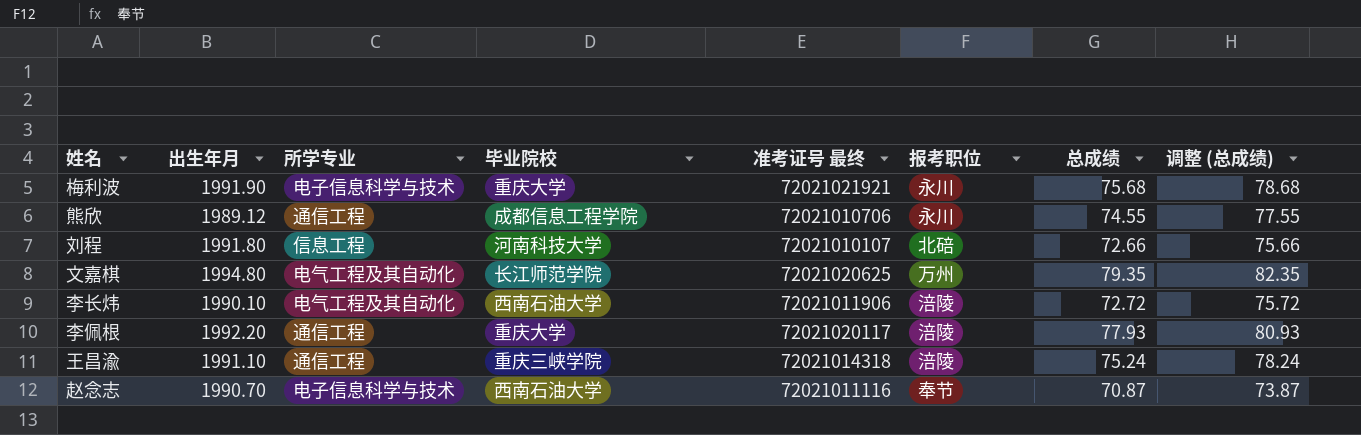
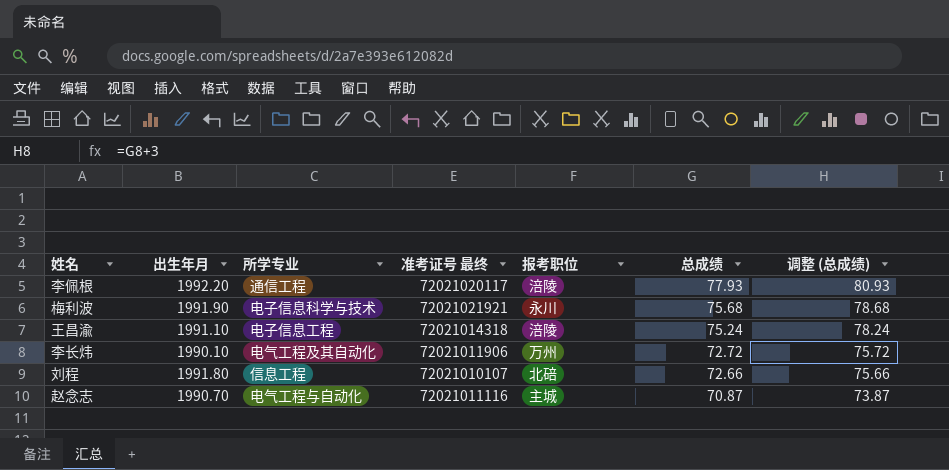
row order: none -> 总成绩 descending
column 毕业院校 | position: 4 -> none
row 熊欣: 1989.12 | 通信工程 | 成都信息工程学院 | 72021010706 | 永川 | 74.55 | 77.55 -> none
row 文嘉棋: 1994.80 | 电气工程及其自动化 | 长江师范学院 | 72021020625 | 万州 | 79.35 | 82.35 -> none
王昌渝 | 所学专业: 通信工程 -> 电子信息工程
李长炜 | 报考职位: 涪陵 -> 万州
赵念志 | 所学专业: 电子信息科学与技术 -> 电气工程与自动化
赵念志 | 报考职位: 奉节 -> 主城

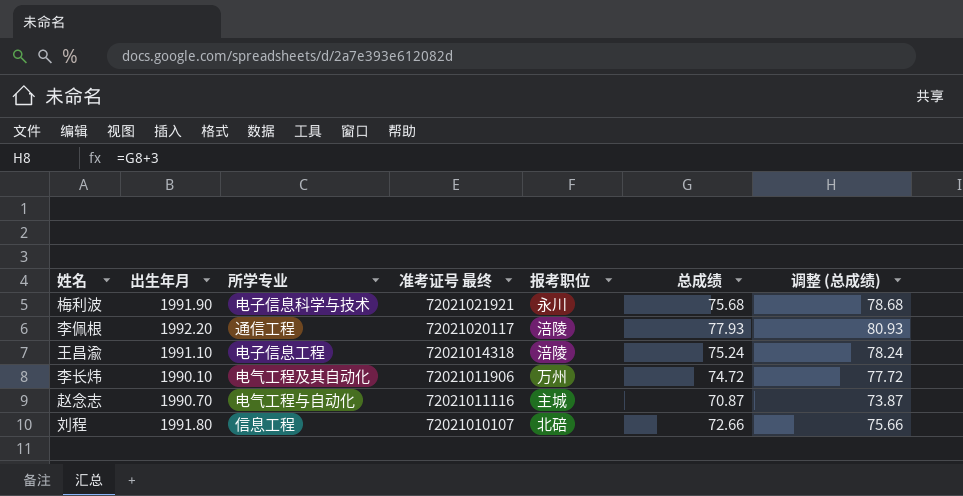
row order: 总成绩 descending -> 准考证号 最终 descending
李长炜 | 总成绩: 72.72 -> 74.72
李长炜 | 调整 (总成绩): 75.72 -> 77.72

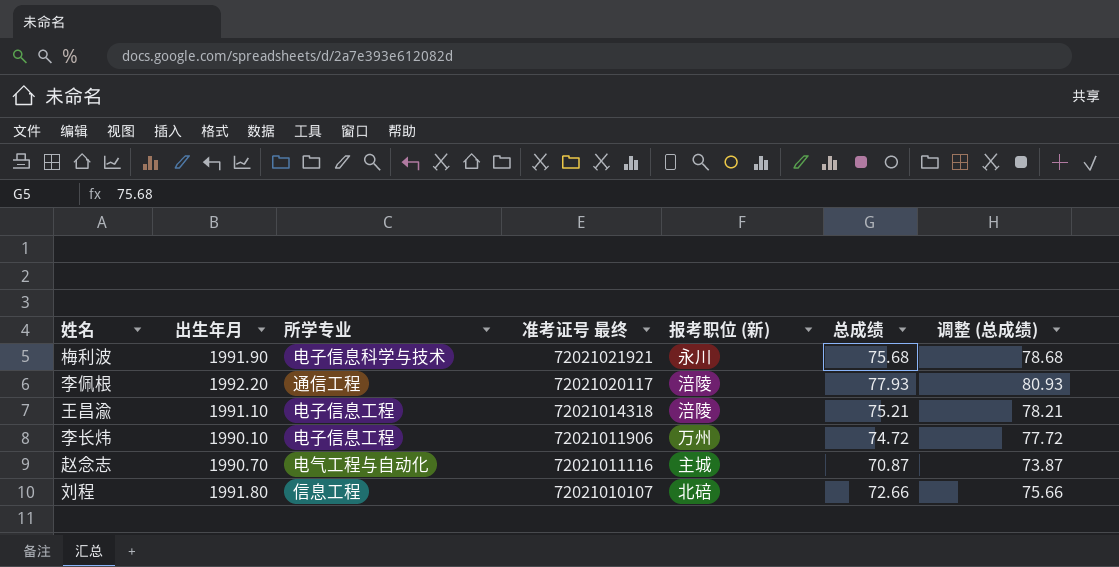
column name: 报考职位 -> 报考职位 (新)
王昌渝 | 总成绩: 75.24 -> 75.21
王昌渝 | 调整 (总成绩): 78.24 -> 78.21
李长炜 | 所学专业: 电气工程及其自动化 -> 电子信息工程

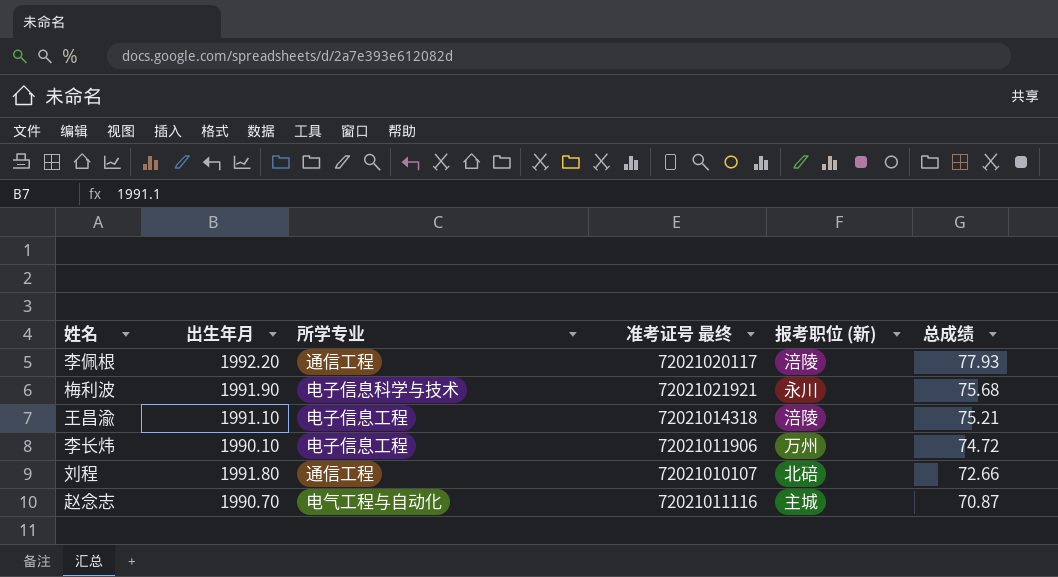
row order: 准考证号 最终 descending -> 总成绩 descending
column 调整 (总成绩) | formula: [总成绩] + 3 -> none
刘程 | 所学专业: 信息工程 -> 通信工程

